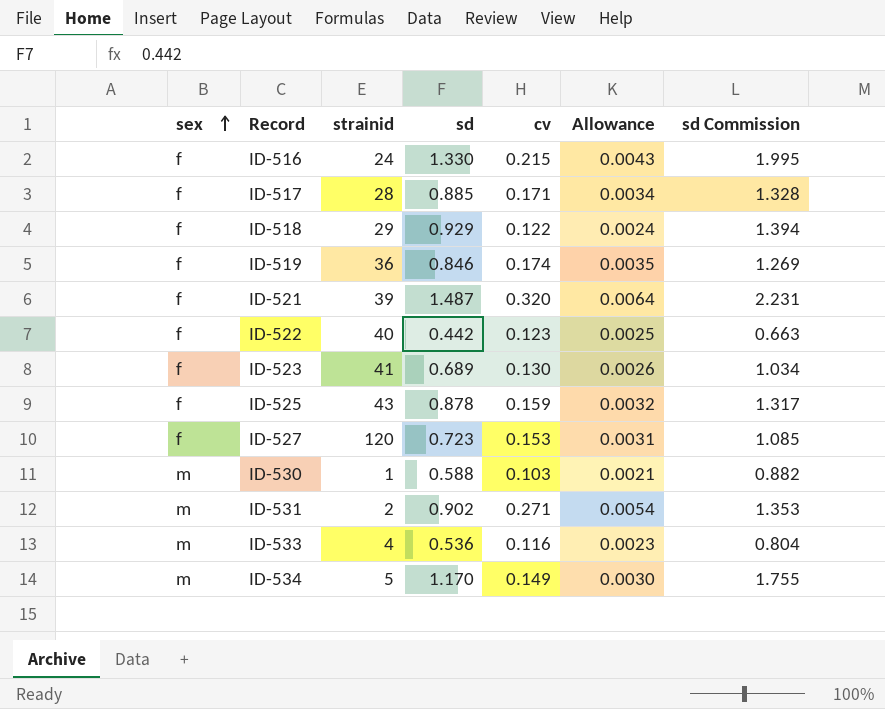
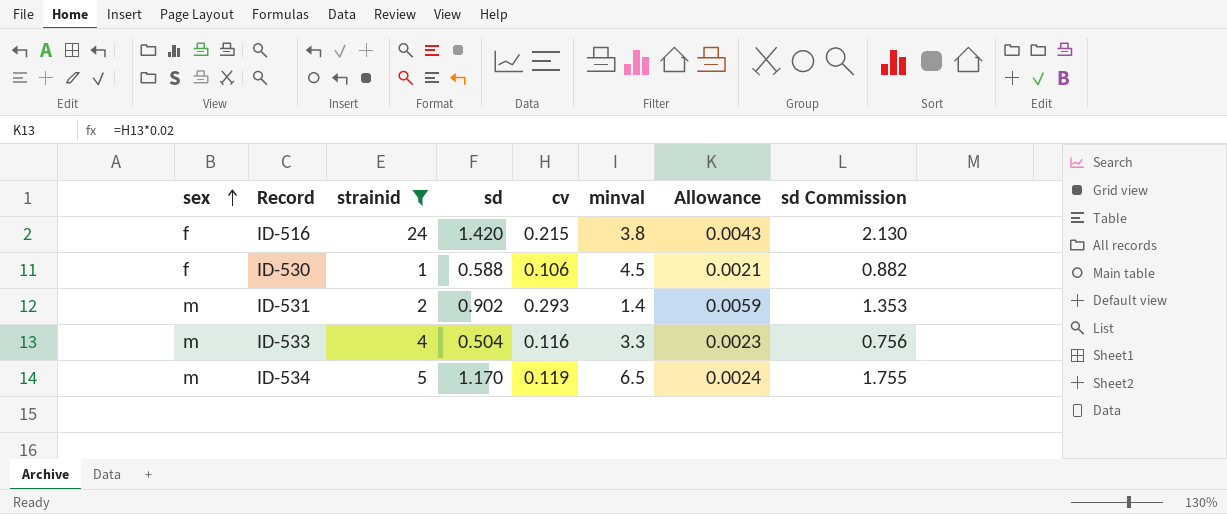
filter: none -> strainid <= 24
column minval | position: none -> 6
ID-516 | sd: 1.330 -> 1.420
ID-516 | sd Commission: 1.995 -> 2.130
ID-530 | sex: m -> f
ID-530 | cv: 0.103 -> 0.106
ID-531 | cv: 0.271 -> 0.293
ID-531 | Allowance: 0.0054 -> 0.0059
ID-533 | sd: 0.536 -> 0.504
ID-533 | sd Commission: 0.804 -> 0.756
ID-534 | cv: 0.149 -> 0.119
ID-534 | Allowance: 0.0030 -> 0.0024

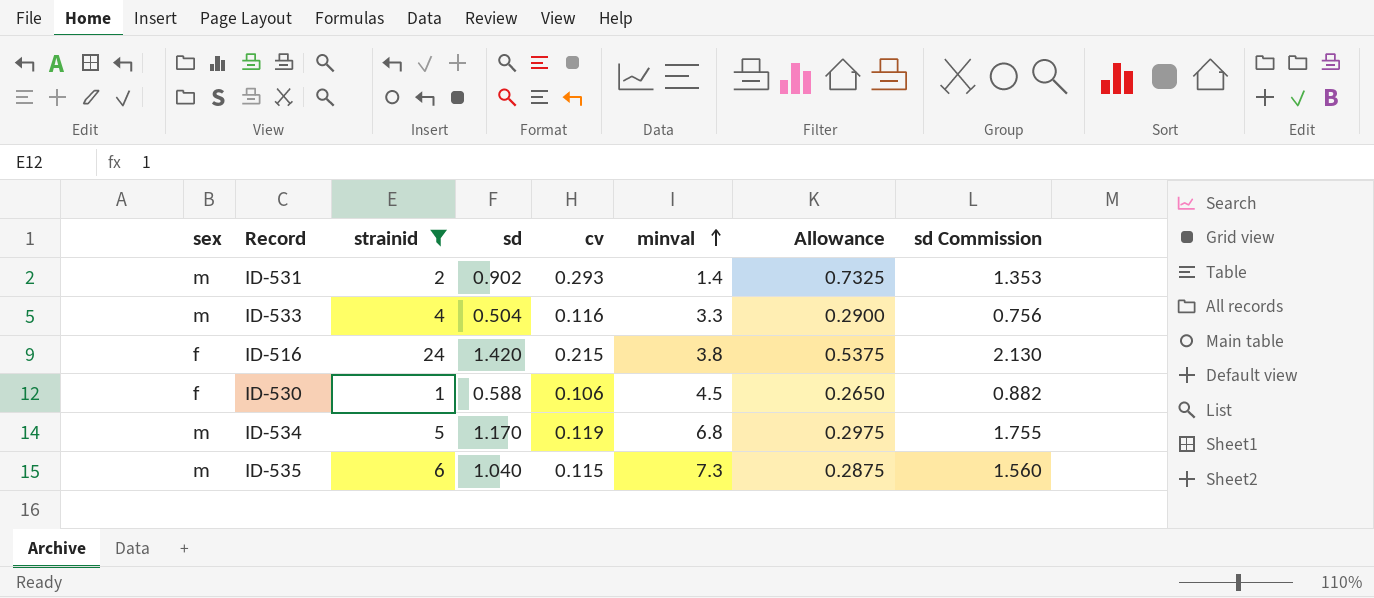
row order: sex ascending -> minval ascending
column Allowance | formula: [cv] * 0.02 -> [cv] * 2.5
ID-534 | minval: 6.5 -> 6.8
row ID-535: none -> m | 6 | 1.040 | 0.115 | 7.3 | 0.2875 | 1.560

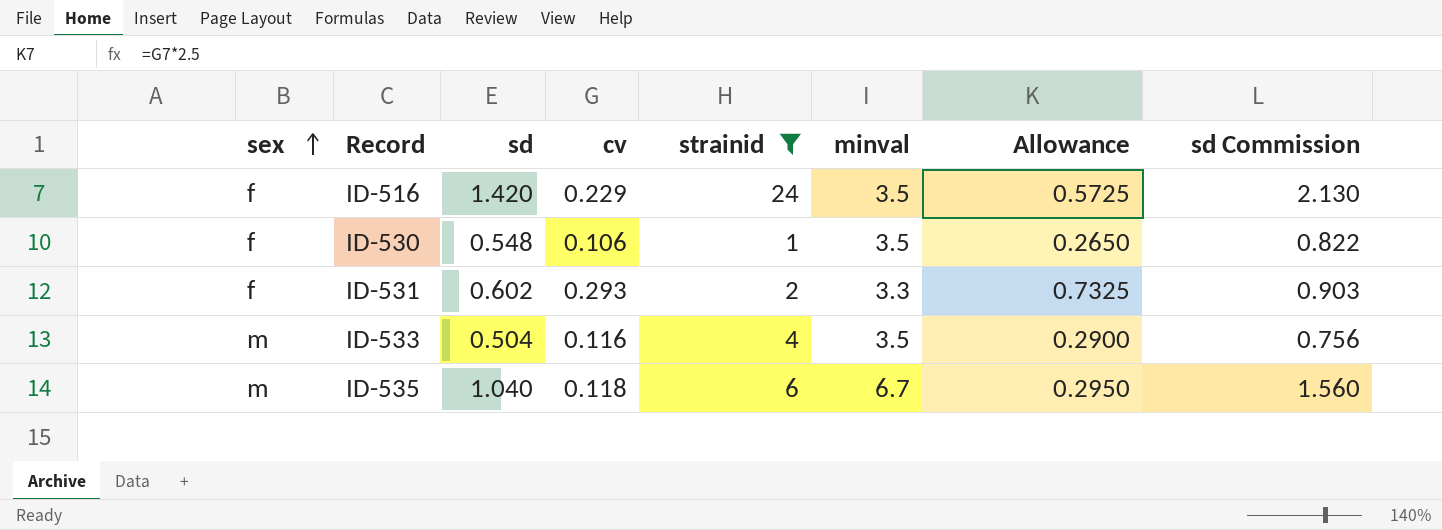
row order: minval ascending -> sex ascending
column strainid | position: 3 -> 5
row ID-534: m | 5 | 1.170 | 0.119 | 6.8 | 0.2975 | 1.755 -> none
ID-516 | cv: 0.215 -> 0.229
ID-516 | minval: 3.8 -> 3.5
ID-516 | Allowance: 0.5375 -> 0.5725
ID-530 | sd: 0.588 -> 0.548
ID-530 | minval: 4.5 -> 3.5
ID-530 | sd Commission: 0.882 -> 0.822
ID-531 | sex: m -> f
ID-531 | sd: 0.902 -> 0.602
ID-531 | minval: 1.4 -> 3.3
ID-531 | sd Commission: 1.353 -> 0.903
ID-533 | minval: 3.3 -> 3.5
ID-535 | cv: 0.115 -> 0.118
ID-535 | minval: 7.3 -> 6.7
ID-535 | Allowance: 0.2875 -> 0.2950

